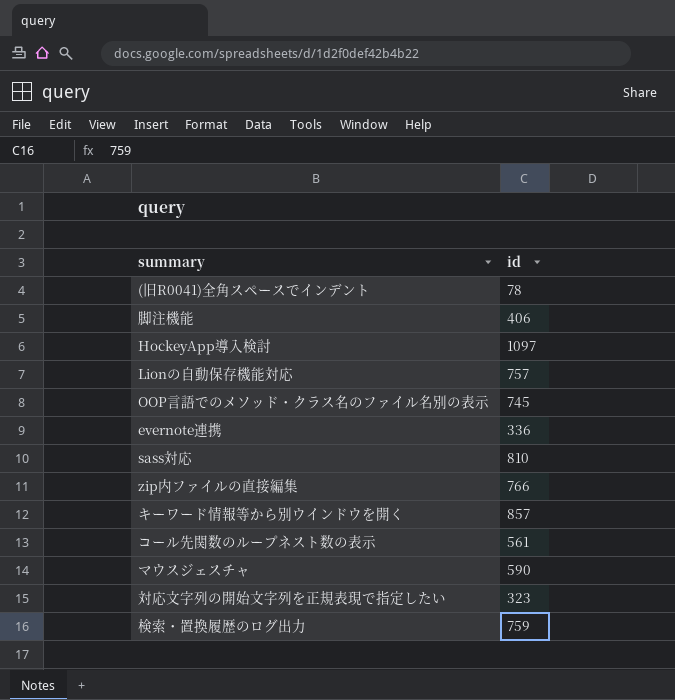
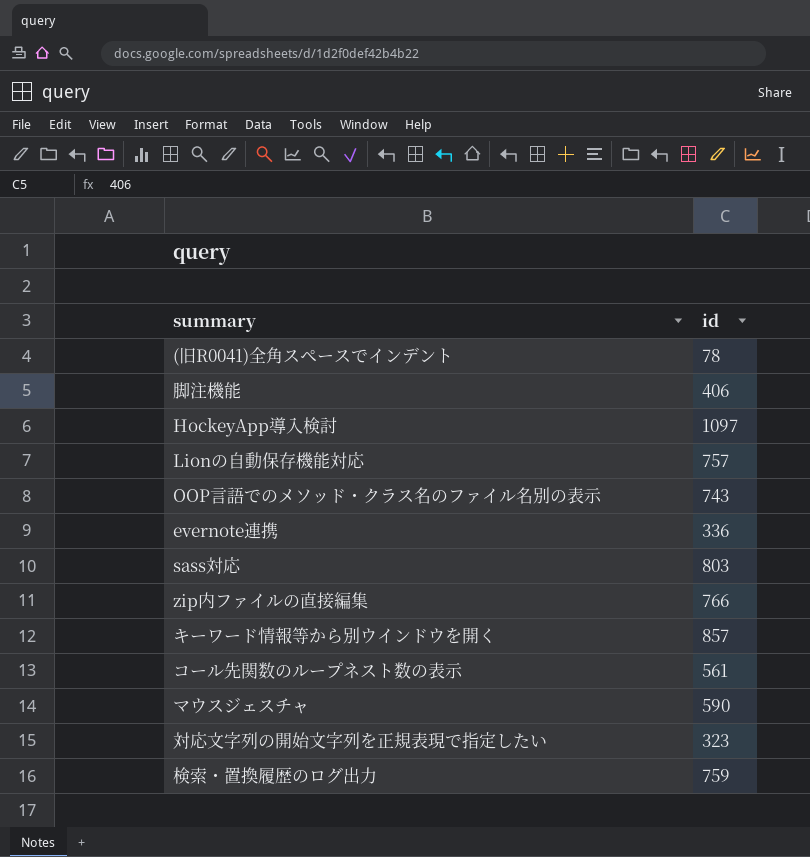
OOP言語でのメソッド・クラス名のファイル名別の表示 | id: 745 -> 743
sass対応 | id: 810 -> 803

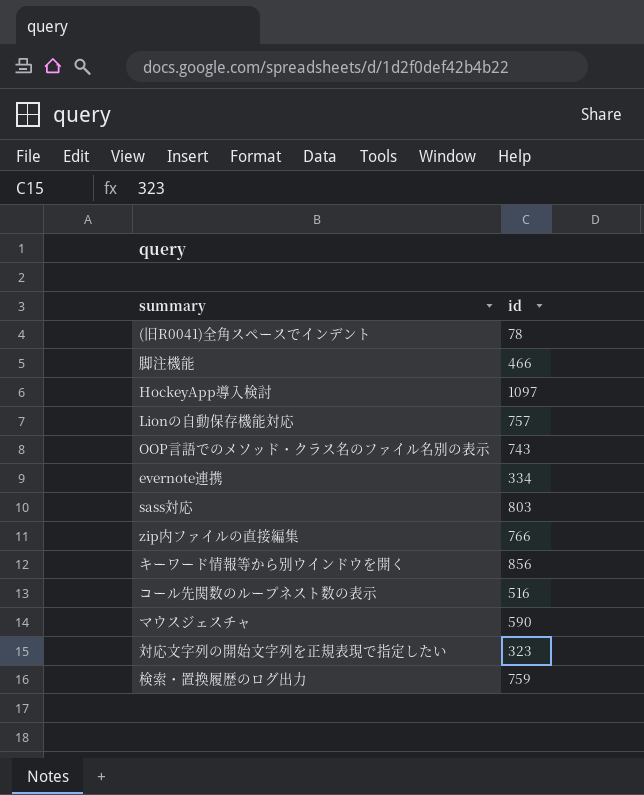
脚注機能 | id: 406 -> 466
evernote連携 | id: 336 -> 334
キーワード情報等から別ウインドウを開く | id: 857 -> 856
コール先関数のループネスト数の表示 | id: 561 -> 516

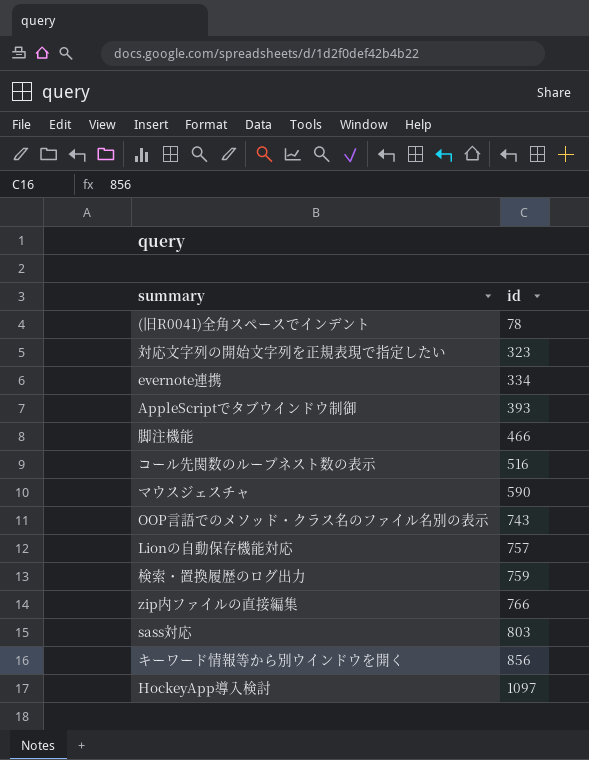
row order: none -> id ascending
row AppleScriptでタブウインドウ制御: none -> 393

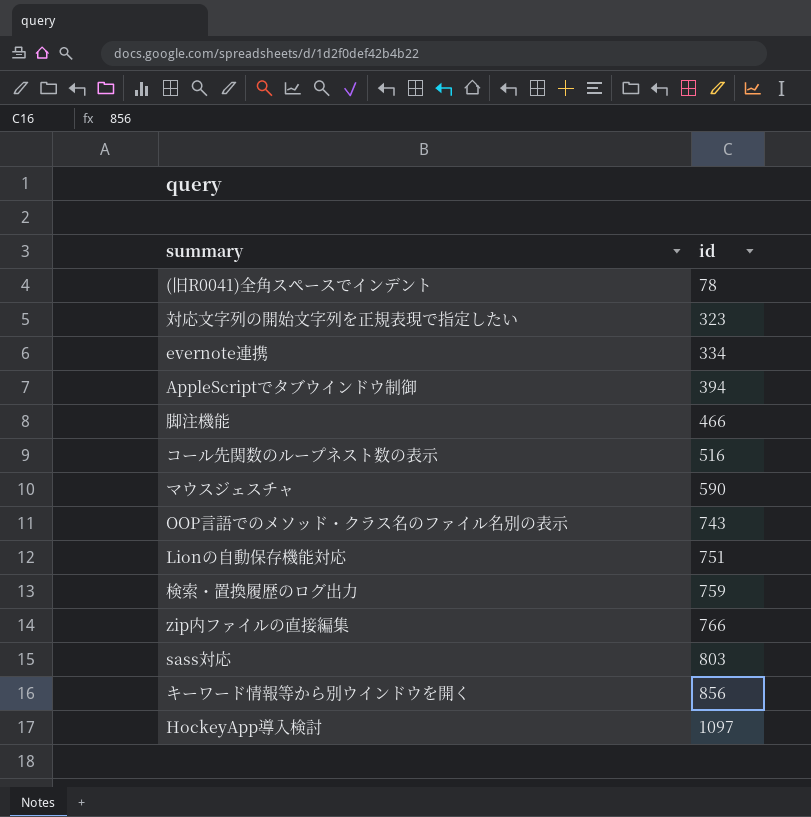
AppleScriptでタブウインドウ制御 | id: 393 -> 394
Lionの自動保存機能対応 | id: 757 -> 751

